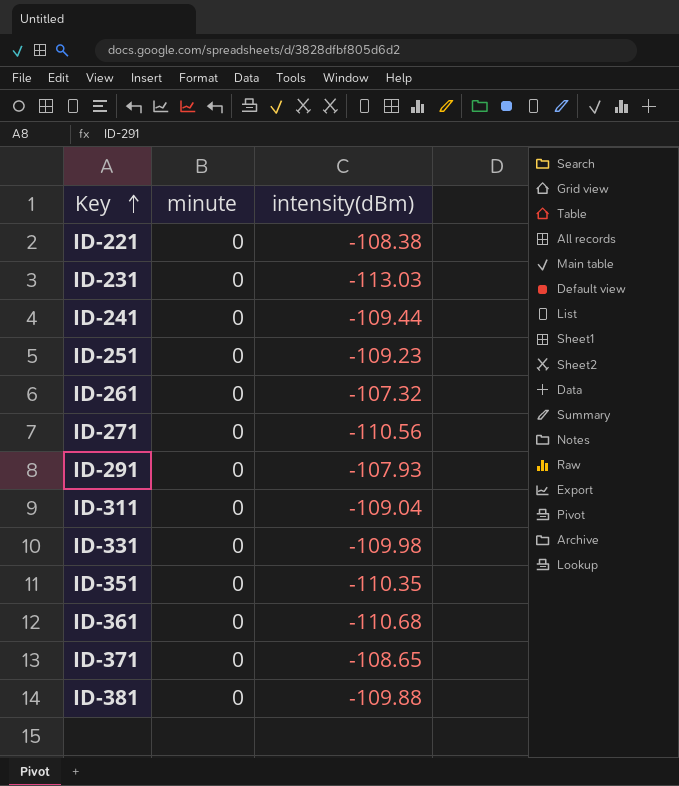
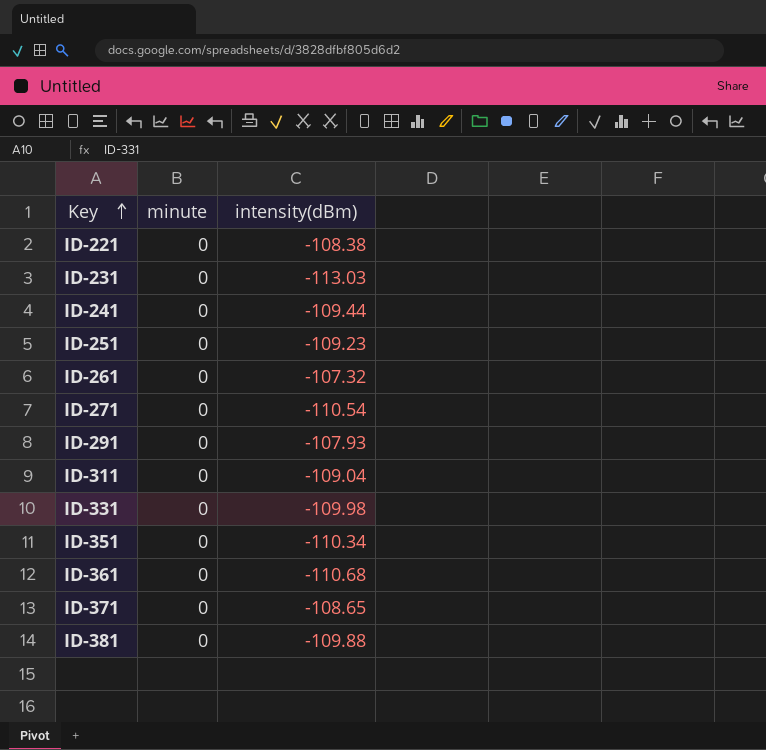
ID-271 | intensity(dBm): -110.56 -> -110.54
ID-351 | intensity(dBm): -110.35 -> -110.34

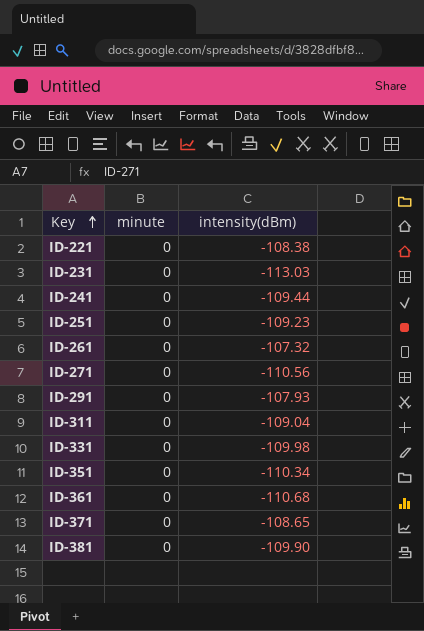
ID-271 | intensity(dBm): -110.54 -> -110.56
ID-381 | intensity(dBm): -109.88 -> -109.90

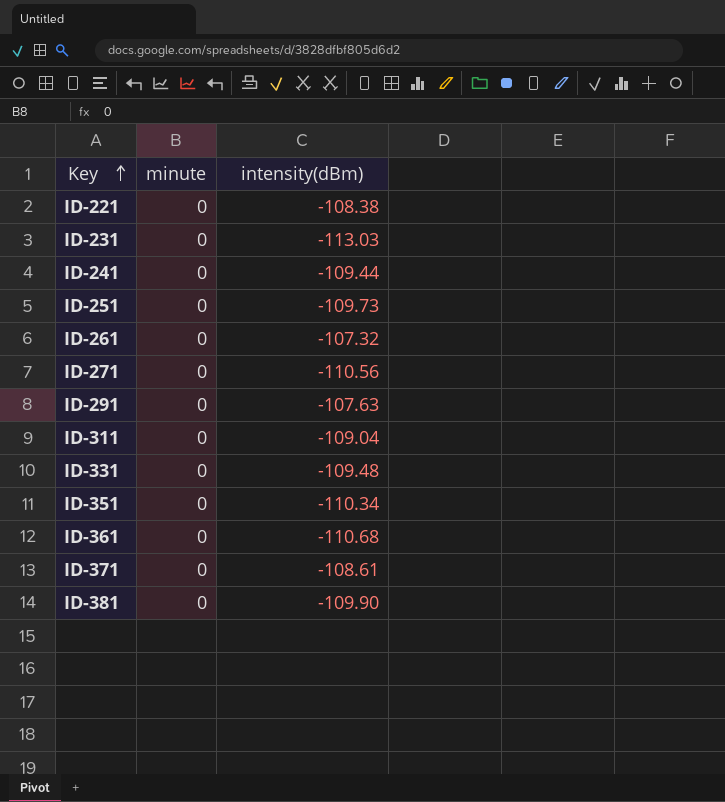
ID-251 | intensity(dBm): -109.23 -> -109.73
ID-291 | intensity(dBm): -107.93 -> -107.63
ID-331 | intensity(dBm): -109.98 -> -109.48
ID-371 | intensity(dBm): -108.65 -> -108.61

